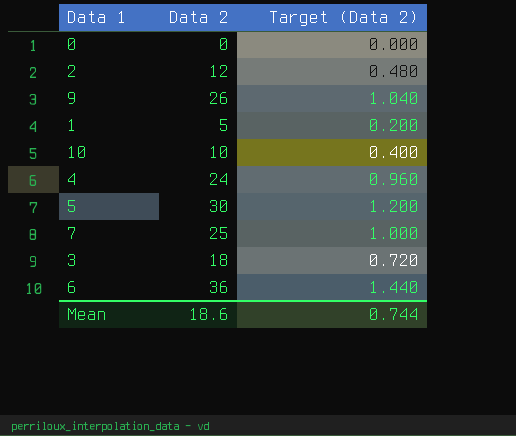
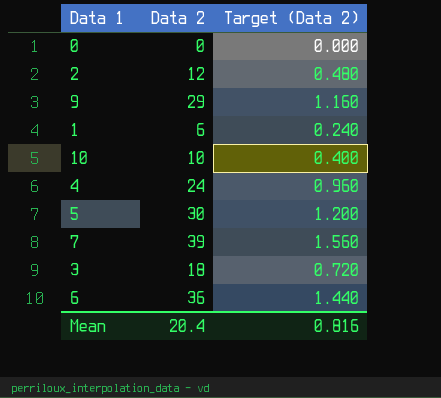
9 | Data 2: 26 -> 29
9 | Target (Data 2): 1.040 -> 1.160
1 | Data 2: 5 -> 6
1 | Target (Data 2): 0.200 -> 0.240
7 | Data 2: 25 -> 39
7 | Target (Data 2): 1.000 -> 1.560
Mean | Data 2: 18.6 -> 20.4
Mean | Target (Data 2): 0.744 -> 0.816

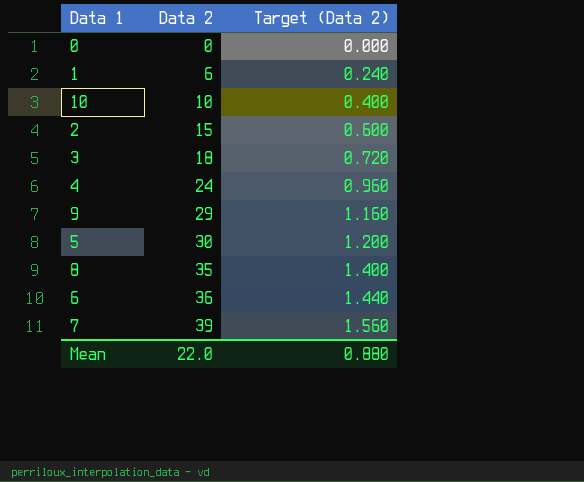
row order: none -> Data 2 ascending
2 | Data 2: 12 -> 15
2 | Target (Data 2): 0.480 -> 0.600
row 8: none -> 35 | 1.400
Mean | Data 2: 20.4 -> 22.0
Mean | Target (Data 2): 0.816 -> 0.880

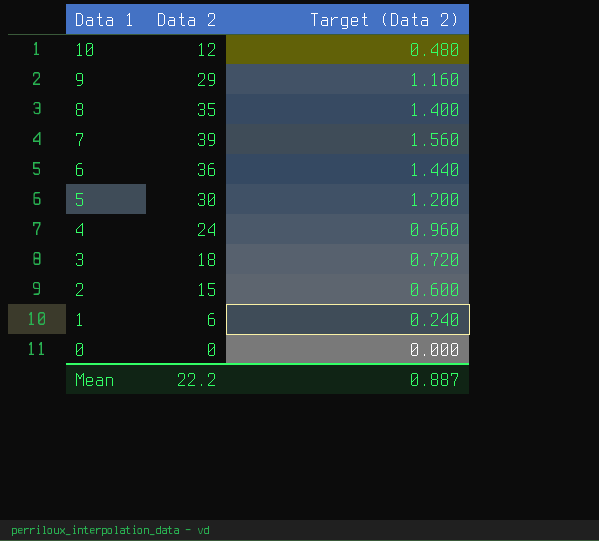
row order: Data 2 ascending -> Data 1 descending
10 | Data 2: 10 -> 12
10 | Target (Data 2): 0.400 -> 0.480
Mean | Data 2: 22.0 -> 22.2
Mean | Target (Data 2): 0.880 -> 0.887

